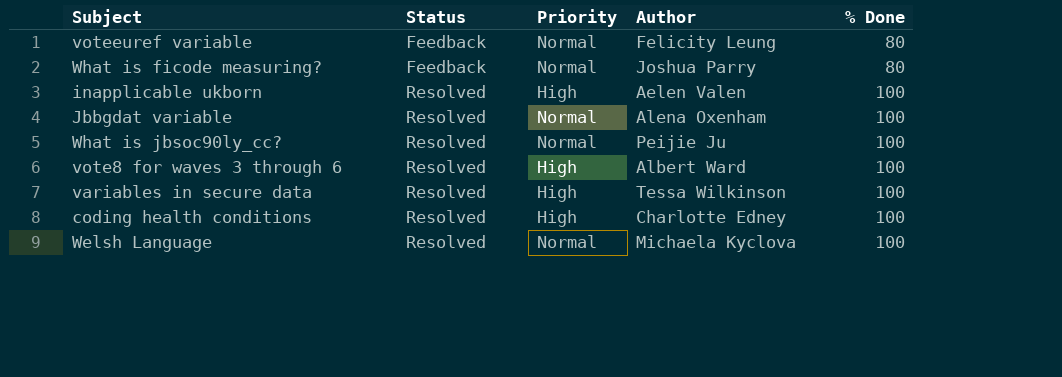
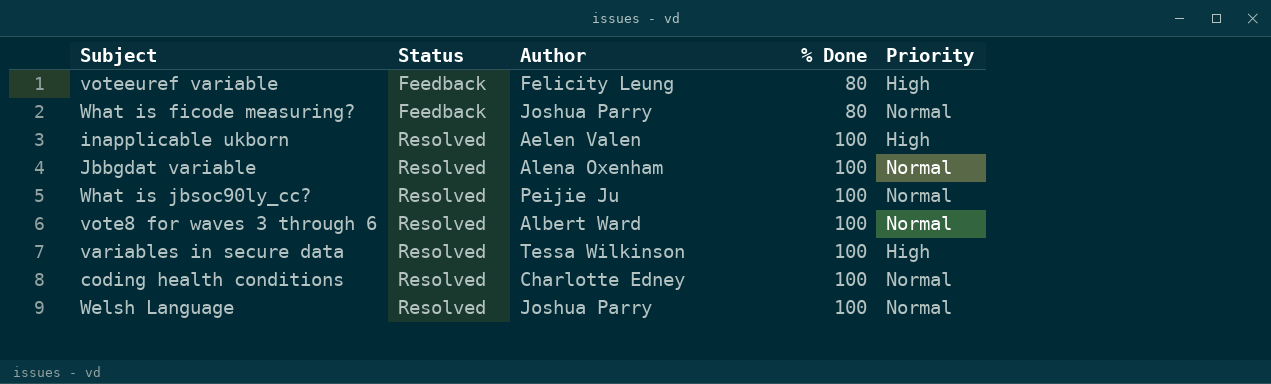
column Priority | position: 3 -> 5
voteeuref variable | Priority: Normal -> High
vote8 for waves 3 through 6 | Priority: High -> Normal
coding health conditions | Priority: High -> Normal
Welsh Language | Author: Michaela Kyclova -> Joshua Parry

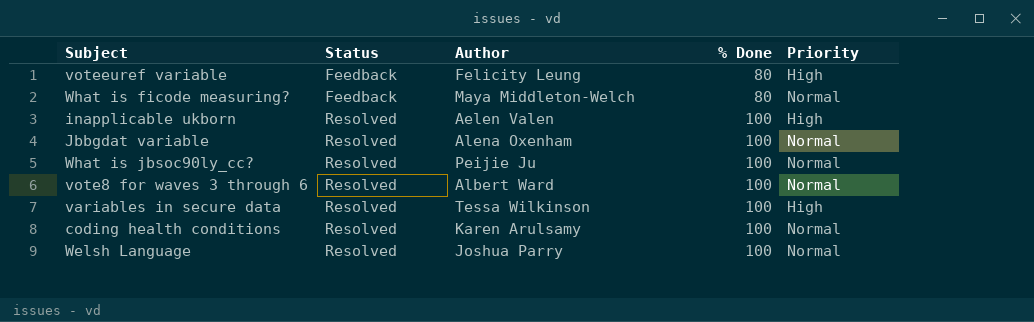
What is ficode measuring? | Author: Joshua Parry -> Maya Middleton-Welch
coding health conditions | Author: Charlotte Edney -> Karen Arulsamy

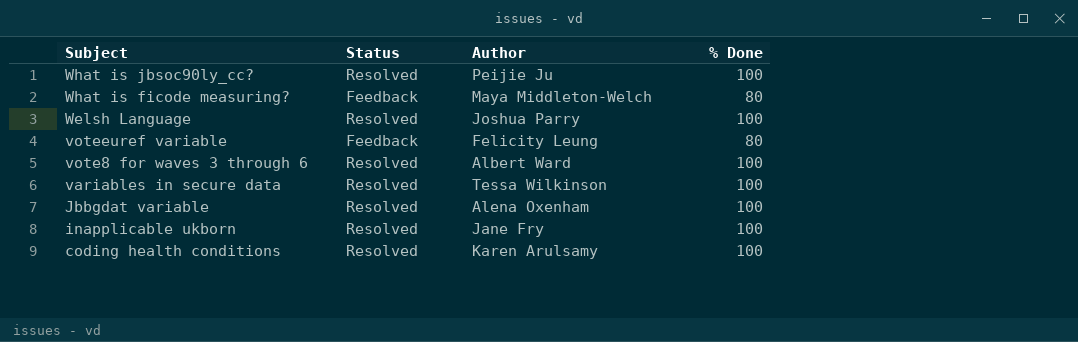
row order: Status ascending -> Subject descending
column Priority | position: 5 -> none
inapplicable ukborn | Author: Aelen Valen -> Jane Fry

